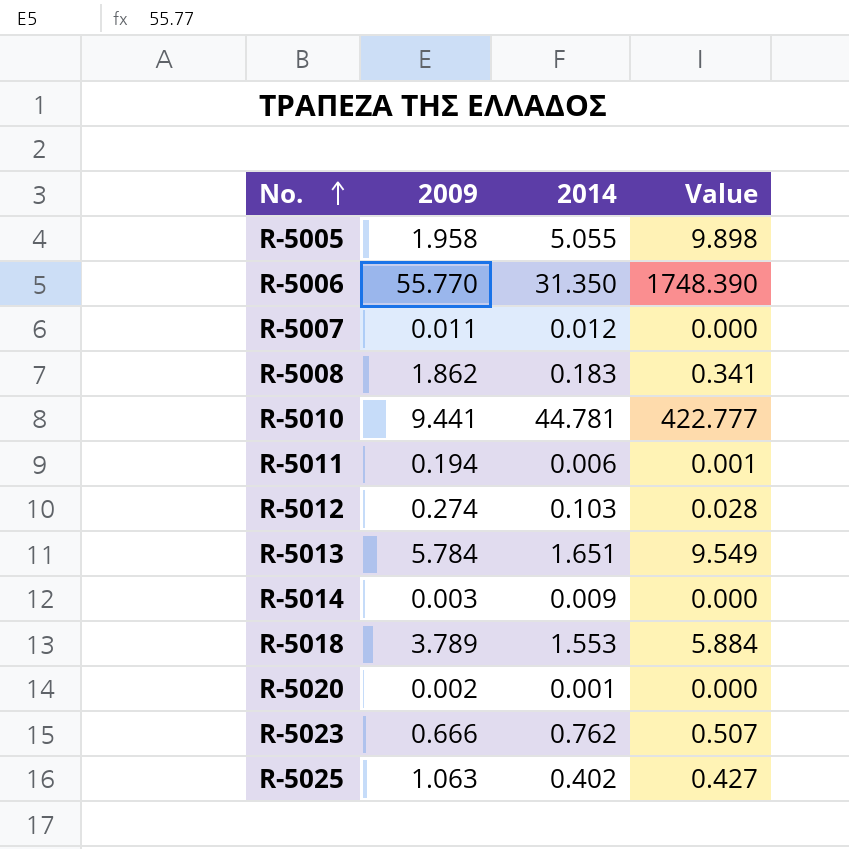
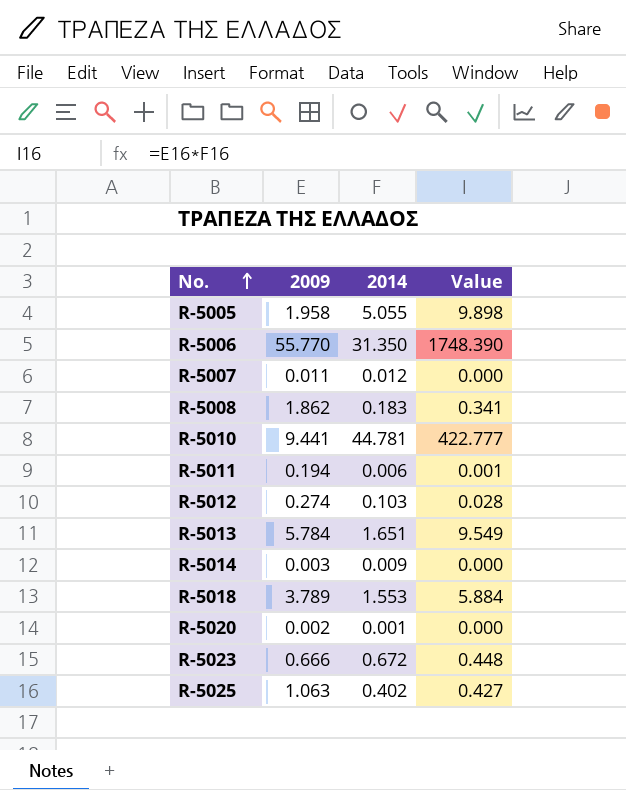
R-5023 | 2014: 0.762 -> 0.672
R-5023 | Value: 0.507 -> 0.448

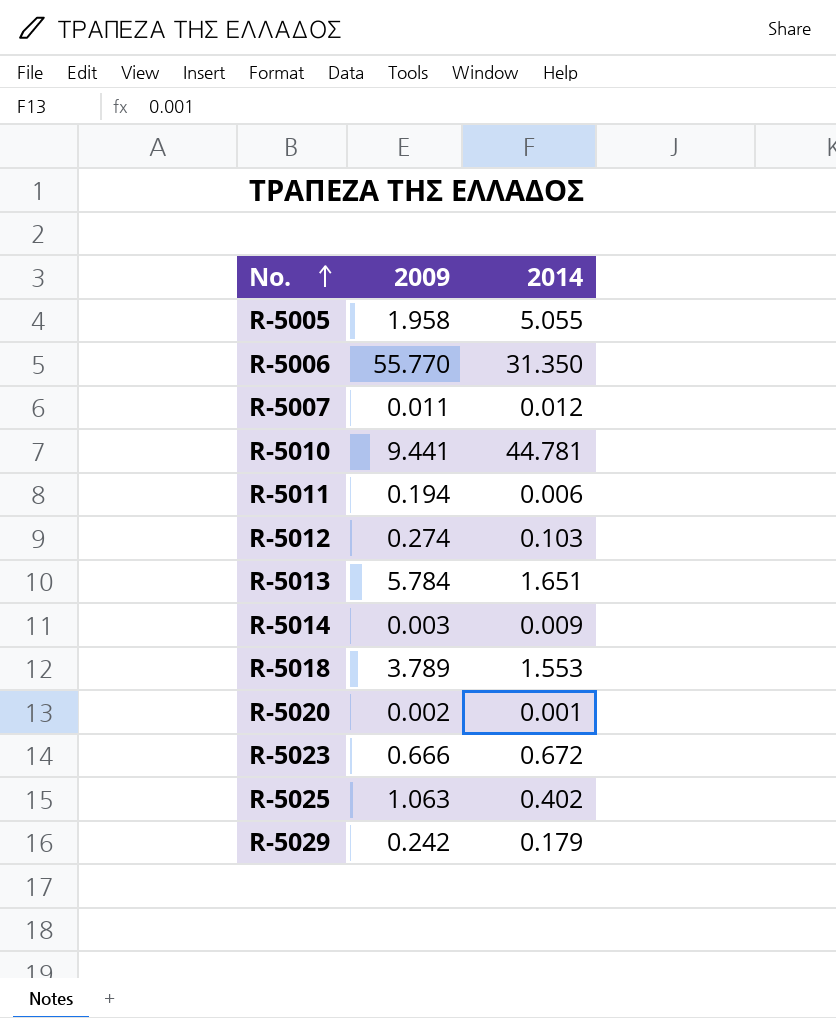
column Value | formula: [2009] * [2014] -> none
row R-5008: 1.862 | 0.183 | 0.341 -> none
row R-5029: none -> 0.242 | 0.179

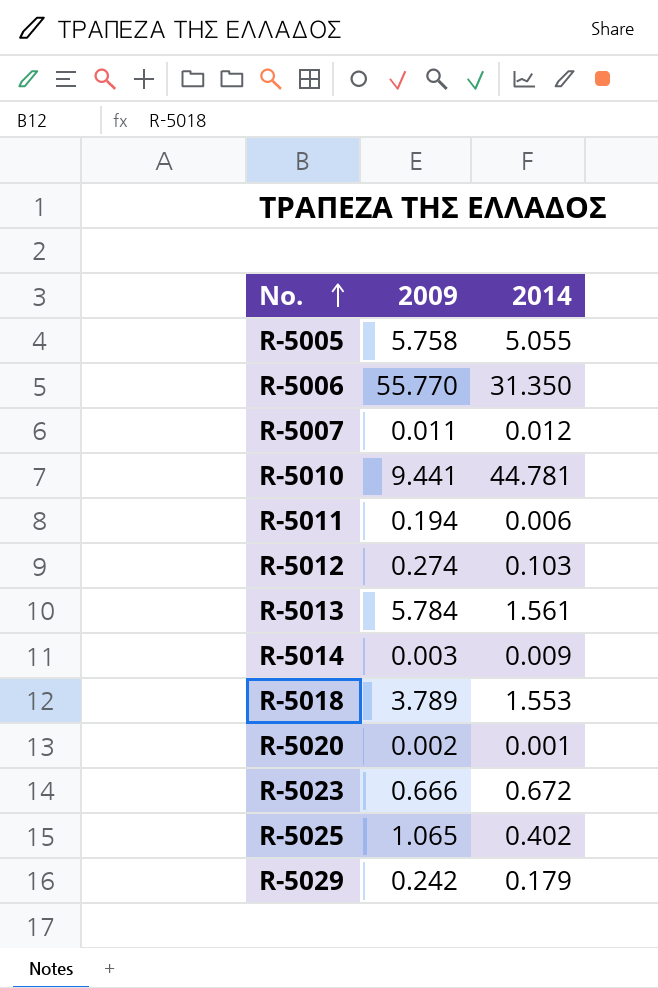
R-5005 | 2009: 1.958 -> 5.758
R-5013 | 2014: 1.651 -> 1.561
R-5025 | 2009: 1.063 -> 1.065

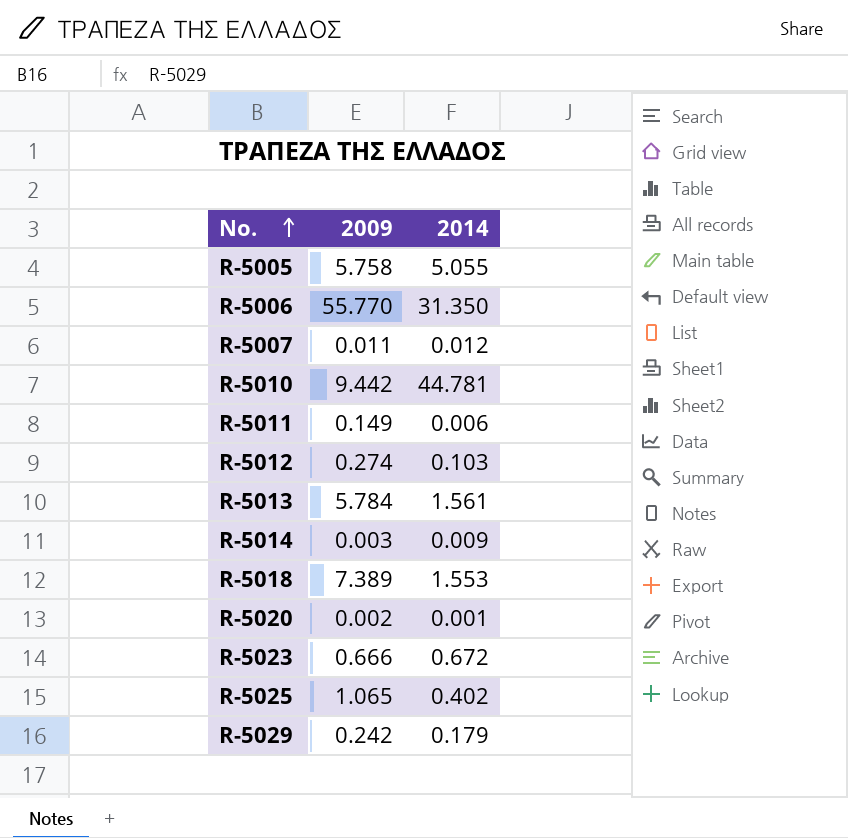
R-5010 | 2009: 9.441 -> 9.442
R-5011 | 2009: 0.194 -> 0.149
R-5018 | 2009: 3.789 -> 7.389

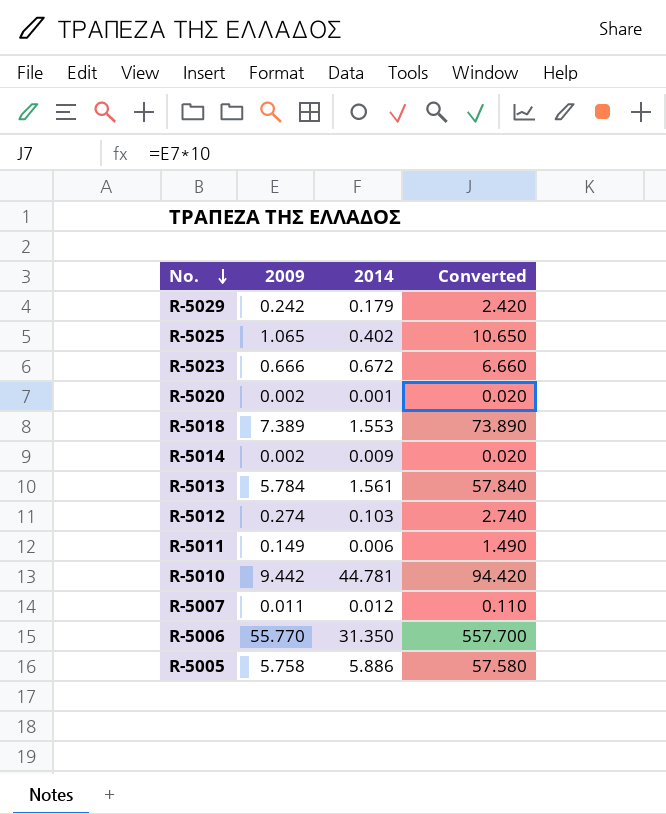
row order: No. ascending -> No. descending
column Converted | formula: none -> [2009] * 10
R-5014 | 2009: 0.003 -> 0.002
R-5005 | 2014: 5.055 -> 5.886

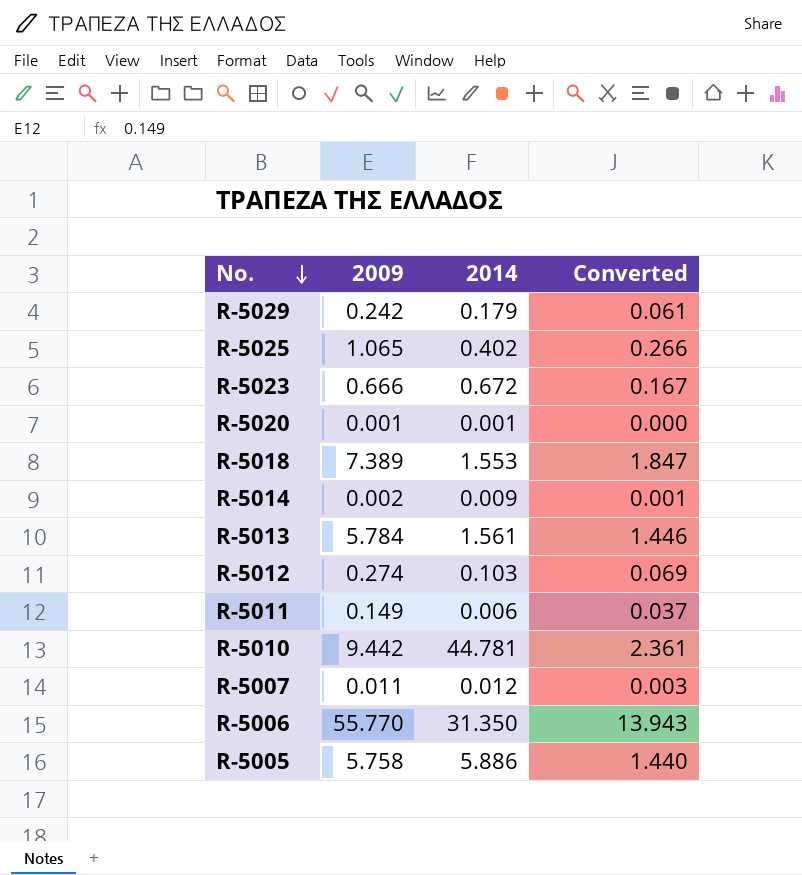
column Converted | formula: [2009] * 10 -> [2009] * 0.25
R-5020 | 2009: 0.002 -> 0.001

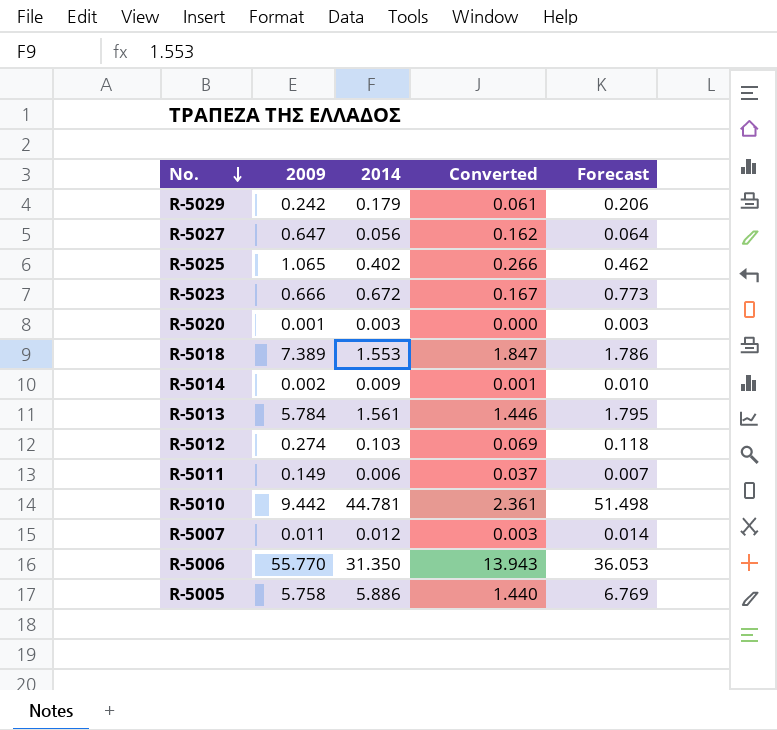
column Forecast | formula: none -> [2014] * 1.15
row R-5027: none -> 0.647 | 0.056 | 0.162 | 0.064
R-5020 | 2014: 0.001 -> 0.003

